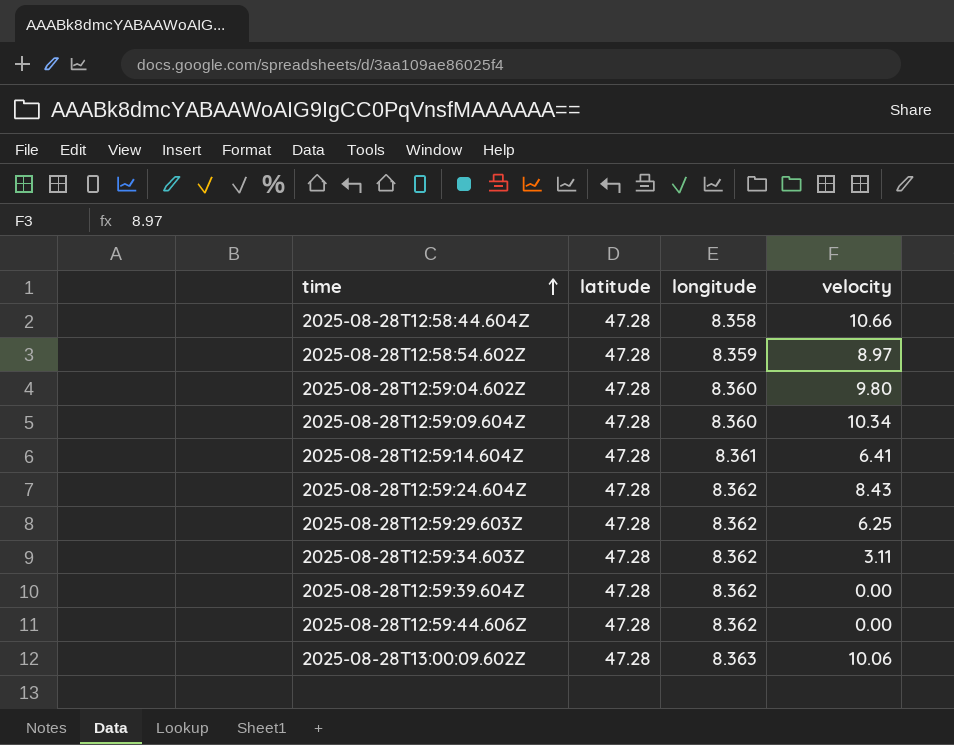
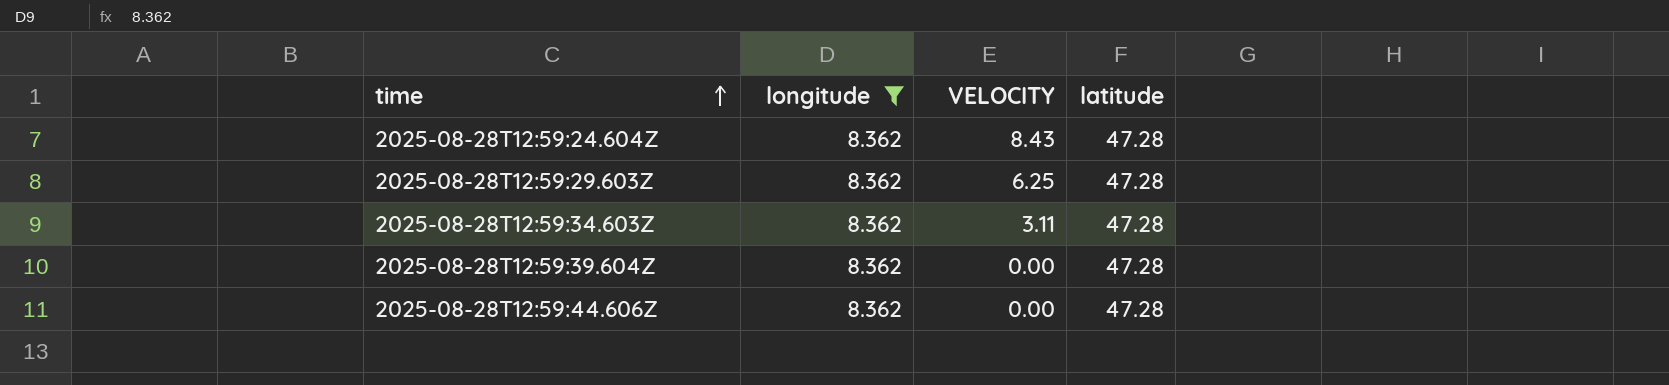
filter: none -> longitude = 8.362
column name: velocity -> VELOCITY
column latitude | position: 2 -> 4

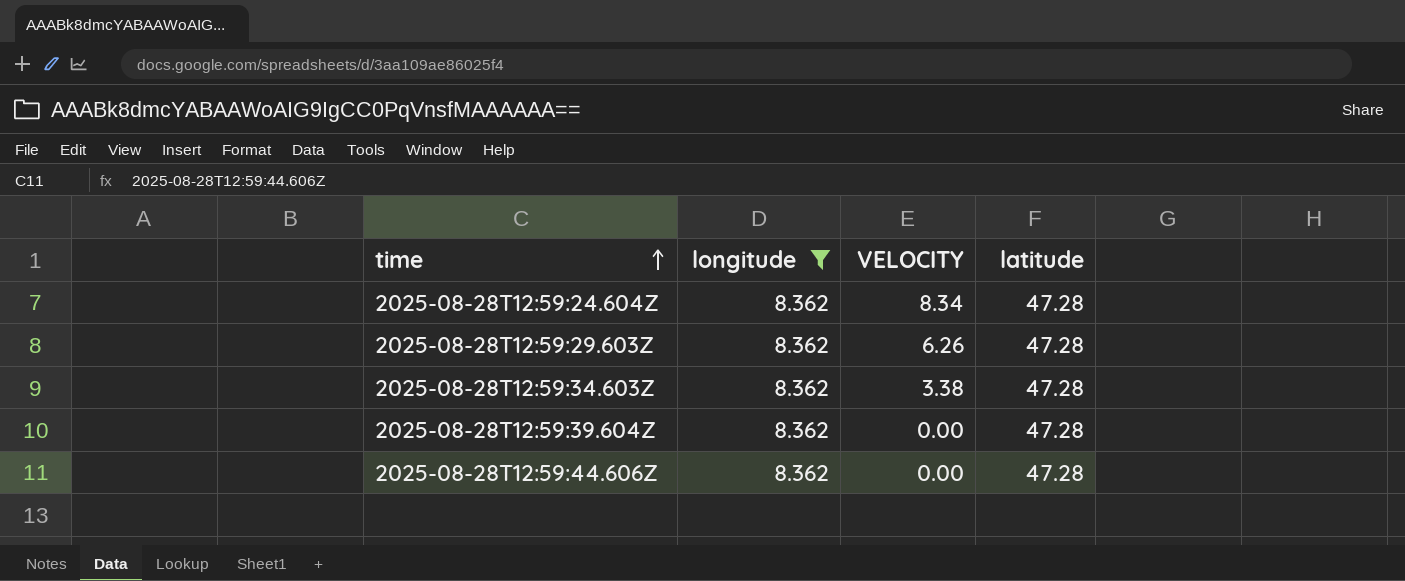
2025-08-28T12:59:24.604Z | VELOCITY: 8.43 -> 8.34
2025-08-28T12:59:29.603Z | VELOCITY: 6.25 -> 6.26
2025-08-28T12:59:34.603Z | VELOCITY: 3.11 -> 3.38

